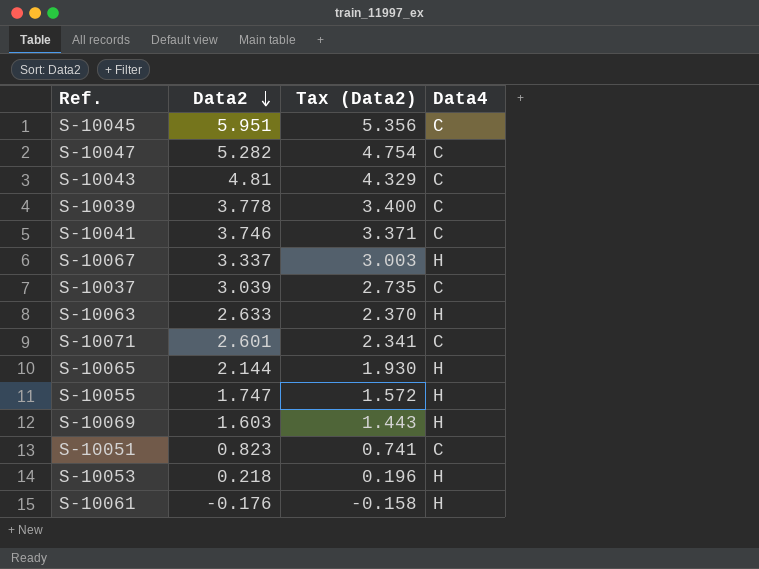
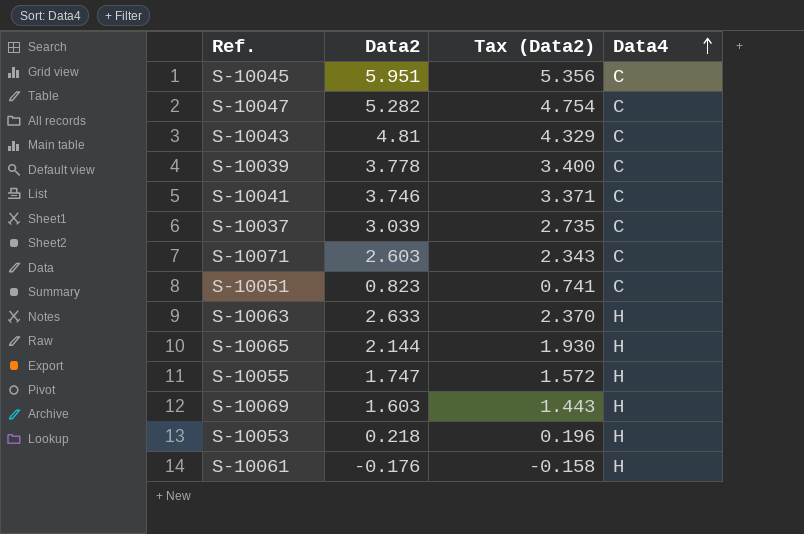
row order: Data2 descending -> Data4 ascending
row S-10067: 3.337 | 3.003 | H -> none
S-10071 | Data2: 2.601 -> 2.603
S-10071 | Tax (Data2): 2.341 -> 2.343

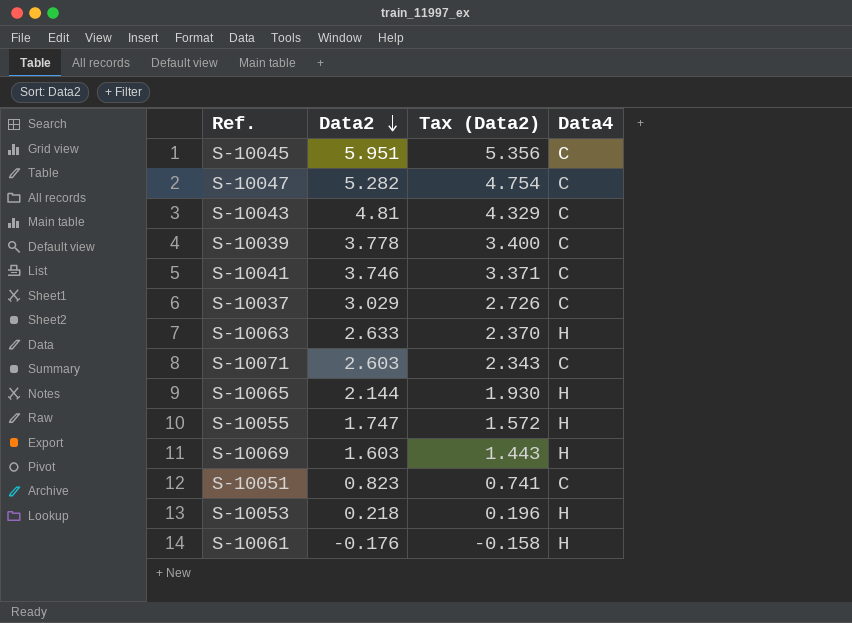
row order: Data4 ascending -> Data2 descending
S-10037 | Data2: 3.039 -> 3.029
S-10037 | Tax (Data2): 2.735 -> 2.726

